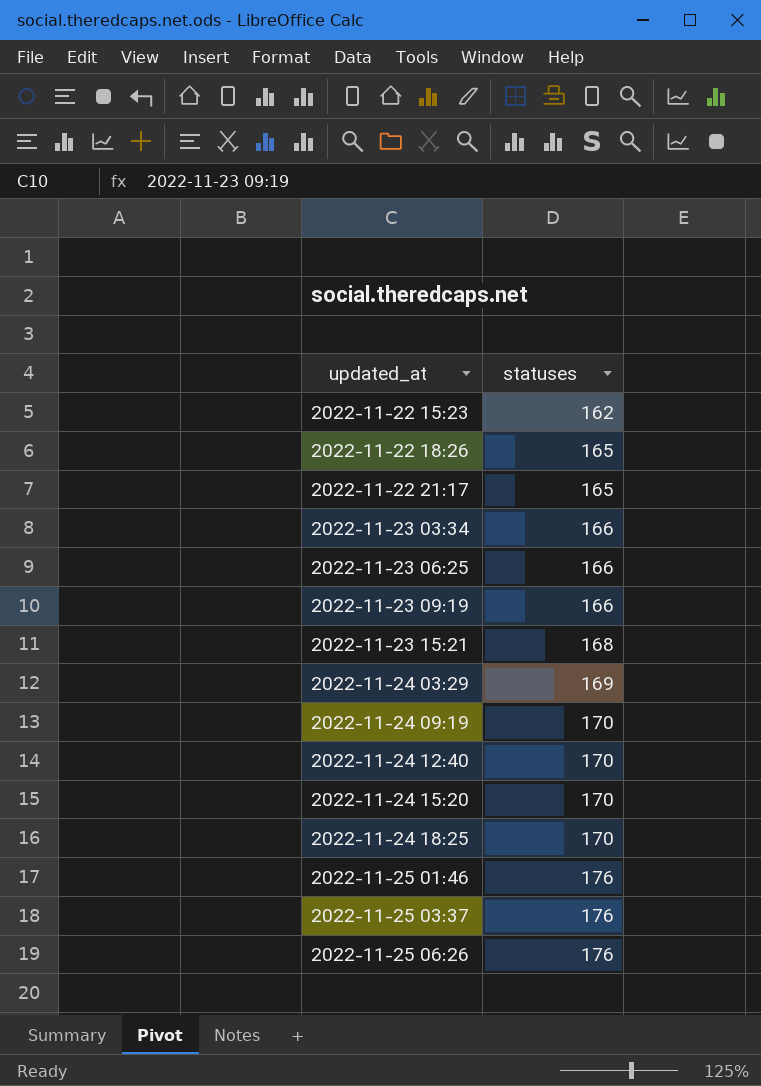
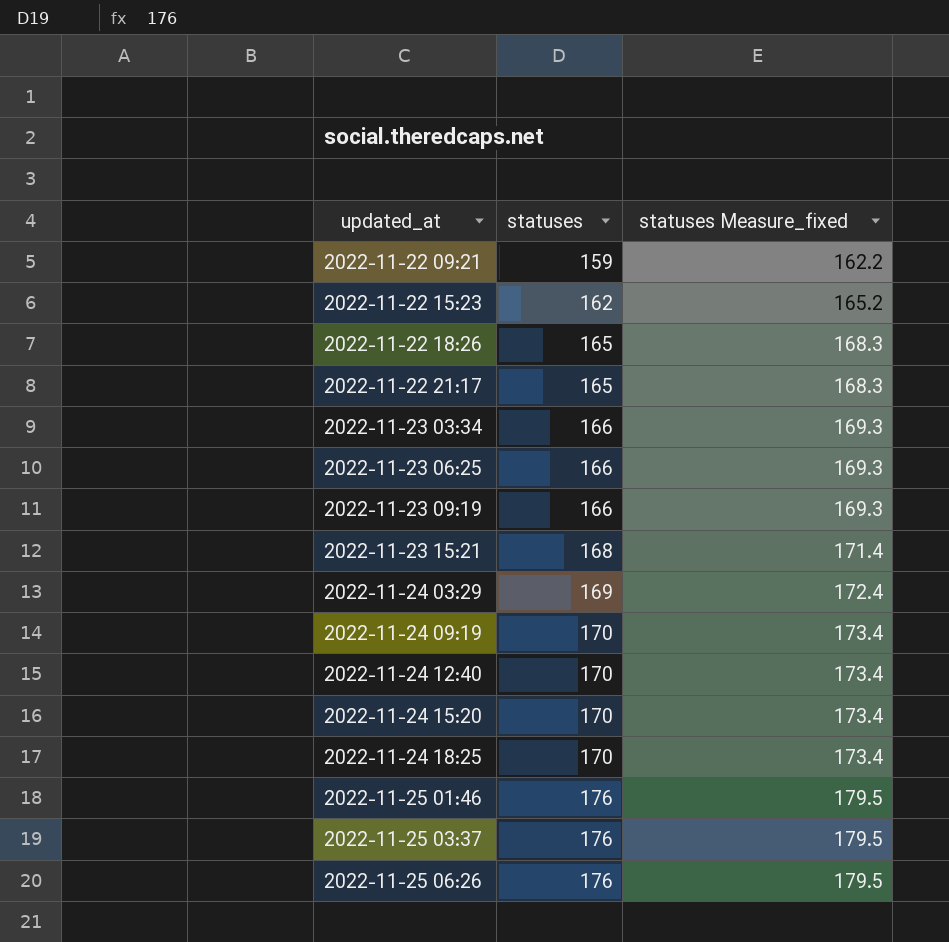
column statuses Measure_fixed | formula: none -> [statuses] * 1.02
row 2022-11-22 09:21: none -> 159 | 162.2

